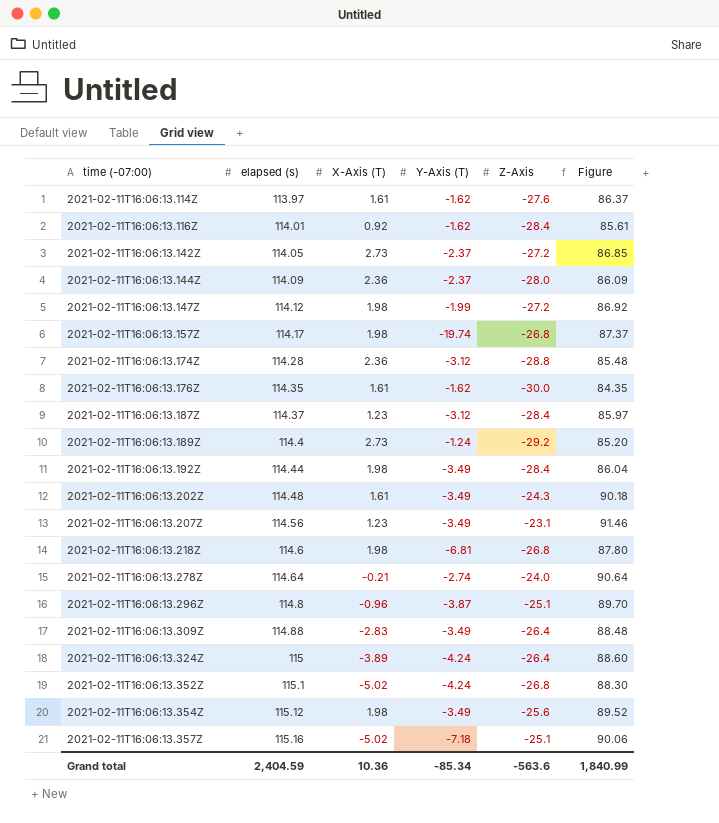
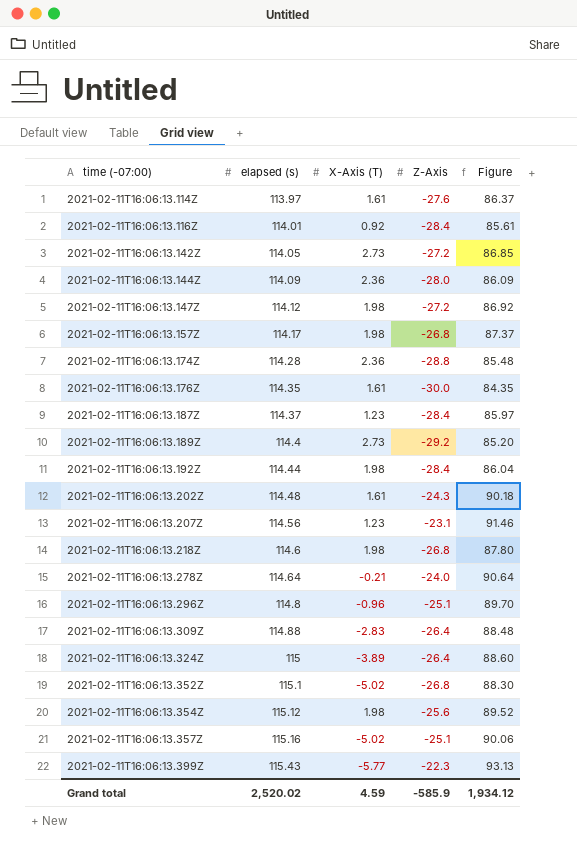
column Y-Axis (T) | position: 4 -> none
row 2021-02-11T16:06:13.399Z: none -> 115.43 | -5.77 | -22.3 | 93.13
Grand total | elapsed (s): 2,404.59 -> 2,520.02
Grand total | X-Axis (T): 10.36 -> 4.59
Grand total | Z-Axis: -563.6 -> -585.9
Grand total | Figure: 1,840.99 -> 1,934.12

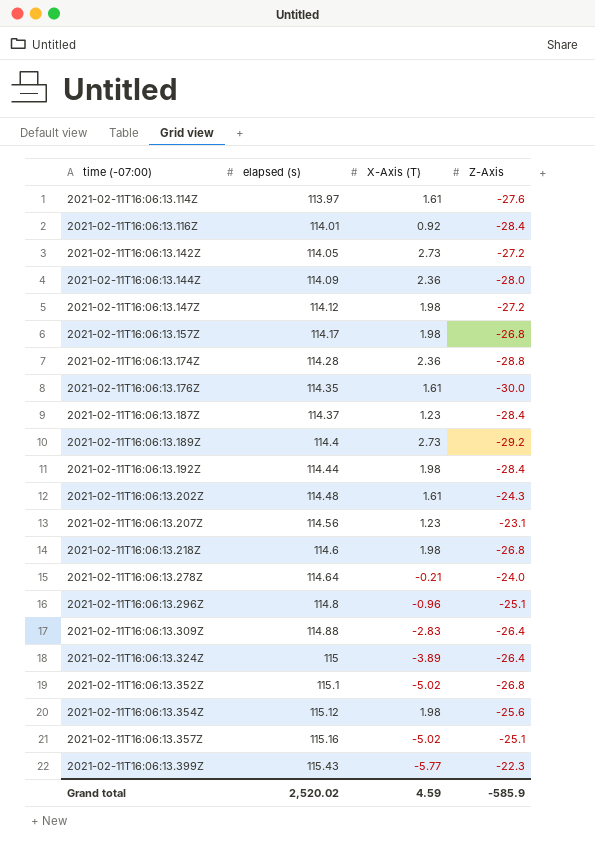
column Figure | formula: [elapsed (s)] + [Z-Axis] -> none

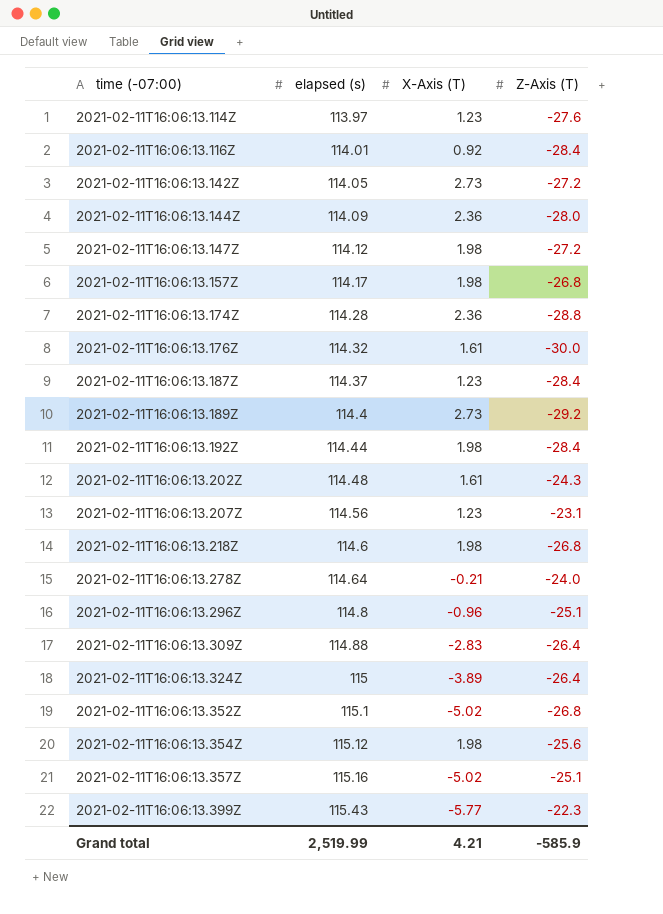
column name: Z-Axis -> Z-Axis (T)
2021-02-11T16:06:13.114Z | X-Axis (T): 1.61 -> 1.23
2021-02-11T16:06:13.176Z | elapsed (s): 114.35 -> 114.32
Grand total | elapsed (s): 2,520.02 -> 2,519.99
Grand total | X-Axis (T): 4.59 -> 4.21

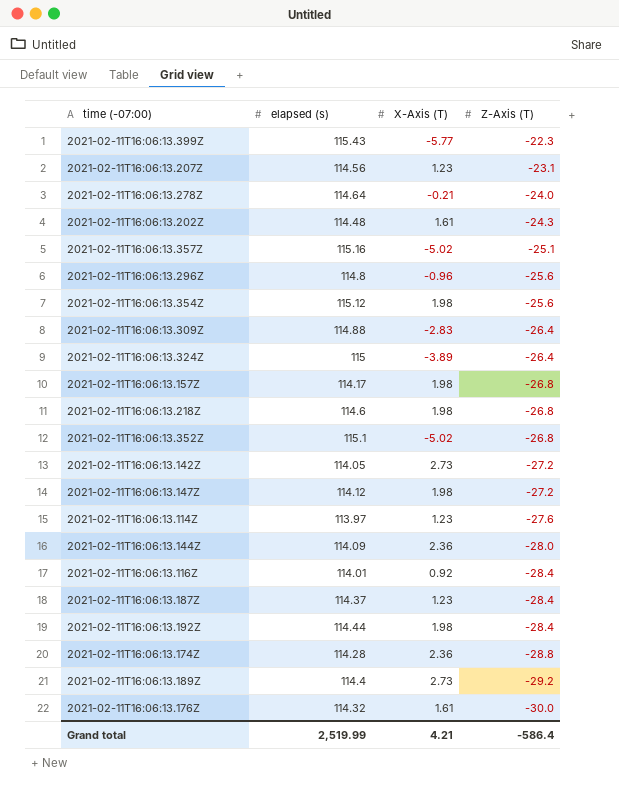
row order: time (-07:00) ascending -> Z-Axis (T) descending
2021-02-11T16:06:13.296Z | Z-Axis (T): -25.1 -> -25.6
Grand total | Z-Axis (T): -585.9 -> -586.4

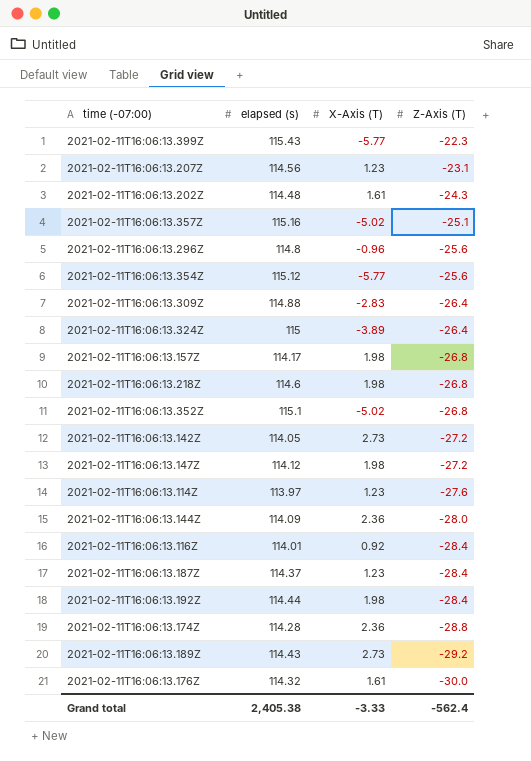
row 2021-02-11T16:06:13.278Z: 114.64 | -0.21 | -24.0 -> none
2021-02-11T16:06:13.354Z | X-Axis (T): 1.98 -> -5.77
2021-02-11T16:06:13.189Z | elapsed (s): 114.4 -> 114.43
Grand total | elapsed (s): 2,519.99 -> 2,405.38
Grand total | X-Axis (T): 4.21 -> -3.33
Grand total | Z-Axis (T): -586.4 -> -562.4

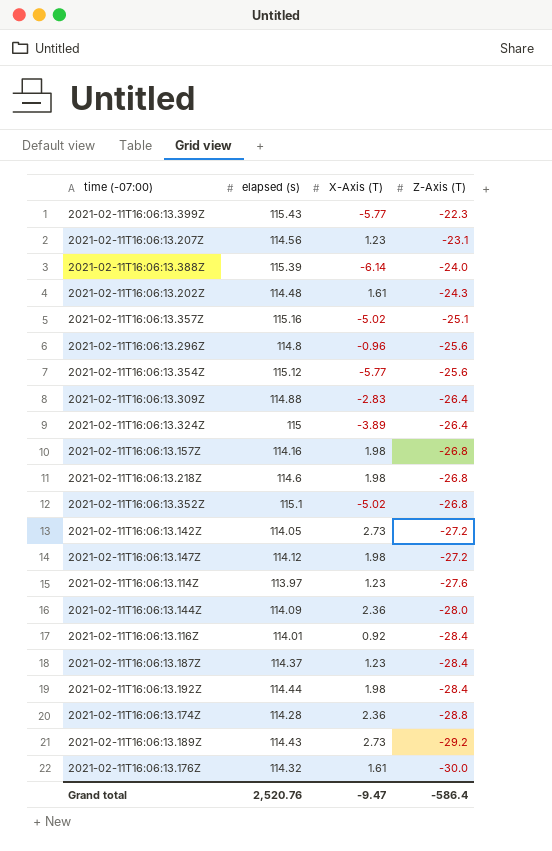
row 2021-02-11T16:06:13.388Z: none -> 115.39 | -6.14 | -24.0
2021-02-11T16:06:13.157Z | elapsed (s): 114.17 -> 114.16
Grand total | elapsed (s): 2,405.38 -> 2,520.76
Grand total | X-Axis (T): -3.33 -> -9.47
Grand total | Z-Axis (T): -562.4 -> -586.4

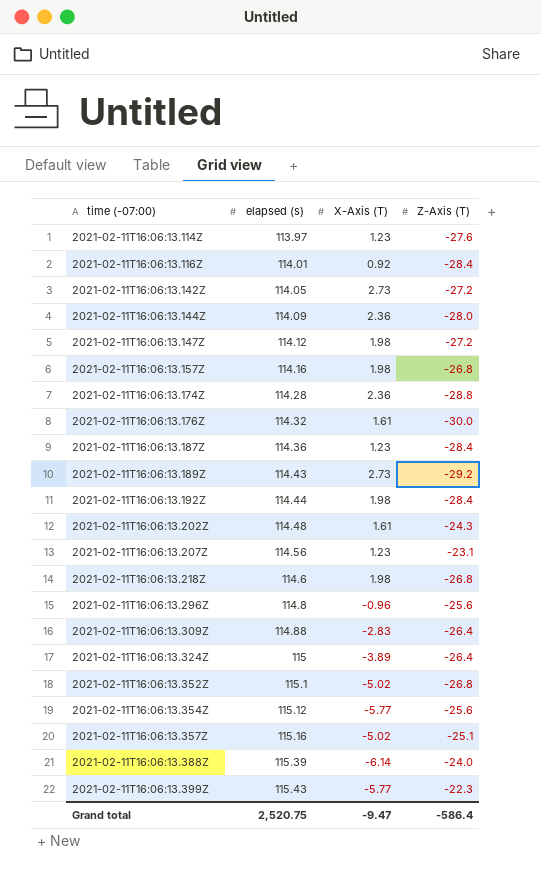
row order: Z-Axis (T) descending -> time (-07:00) ascending
2021-02-11T16:06:13.187Z | elapsed (s): 114.37 -> 114.36
Grand total | elapsed (s): 2,520.76 -> 2,520.75

